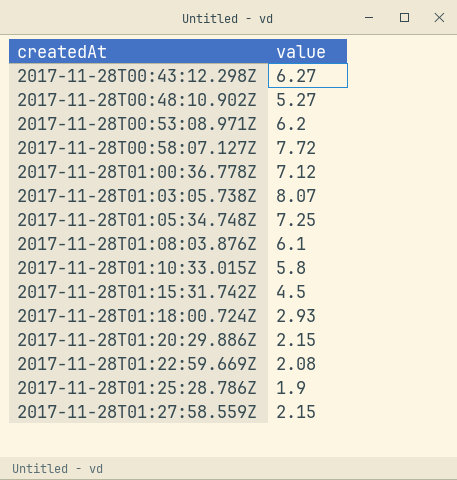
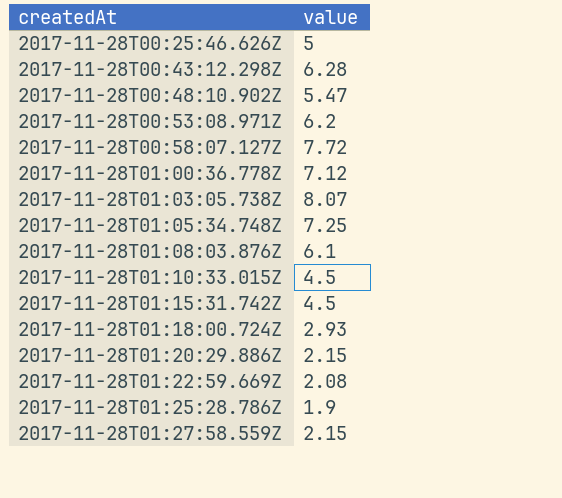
row 2017-11-28T00:25:46.626Z: none -> 5
2017-11-28T00:43:12.298Z | value: 6.27 -> 6.28
2017-11-28T00:48:10.902Z | value: 5.27 -> 5.47
2017-11-28T01:10:33.015Z | value: 5.8 -> 4.5

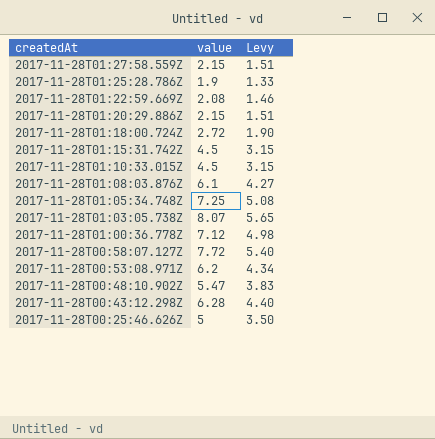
row order: createdAt ascending -> createdAt descending
column Levy | formula: none -> [value] * 0.7
2017-11-28T01:18:00.724Z | value: 2.93 -> 2.72

